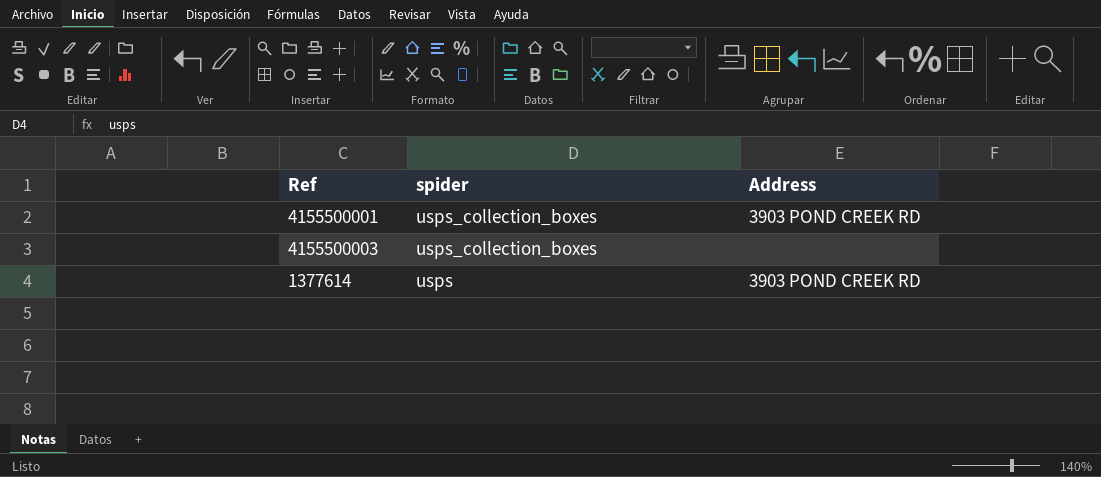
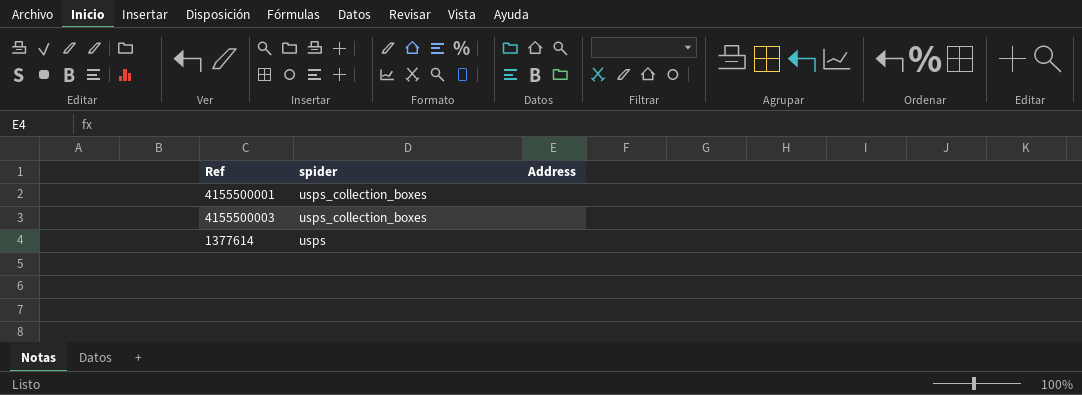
4155500001 | Address: 3903 POND CREEK RD -> none
1377614 | Address: 3903 POND CREEK RD -> none

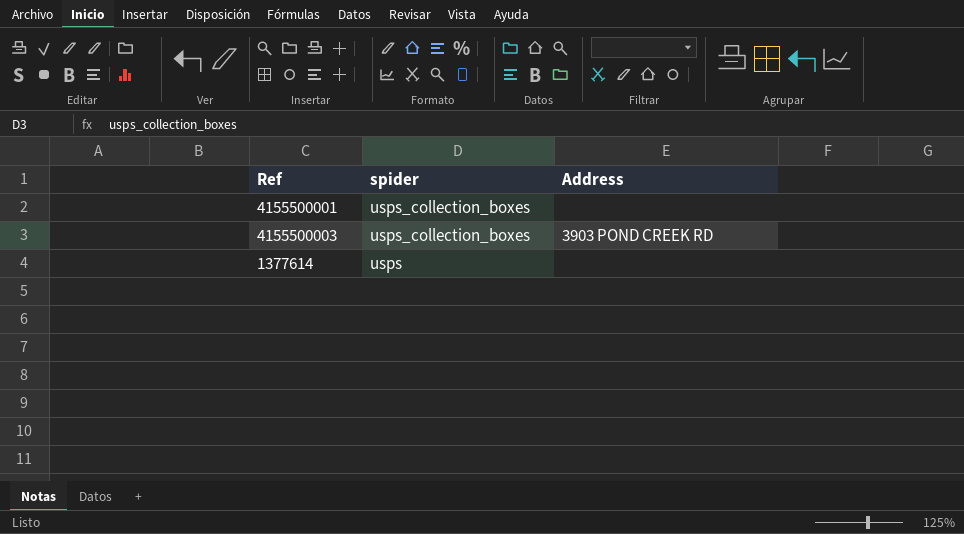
4155500003 | Address: none -> 3903 POND CREEK RD

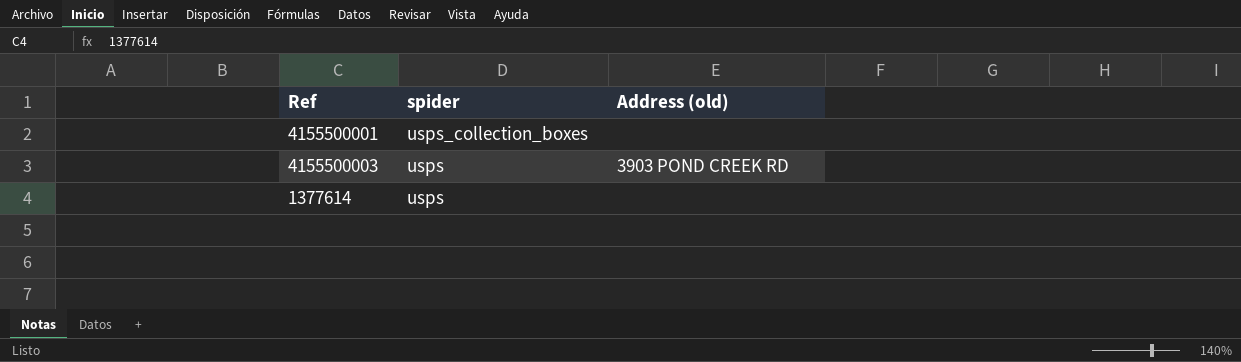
column name: Address -> Address (old)
4155500003 | spider: usps_collection_boxes -> usps

